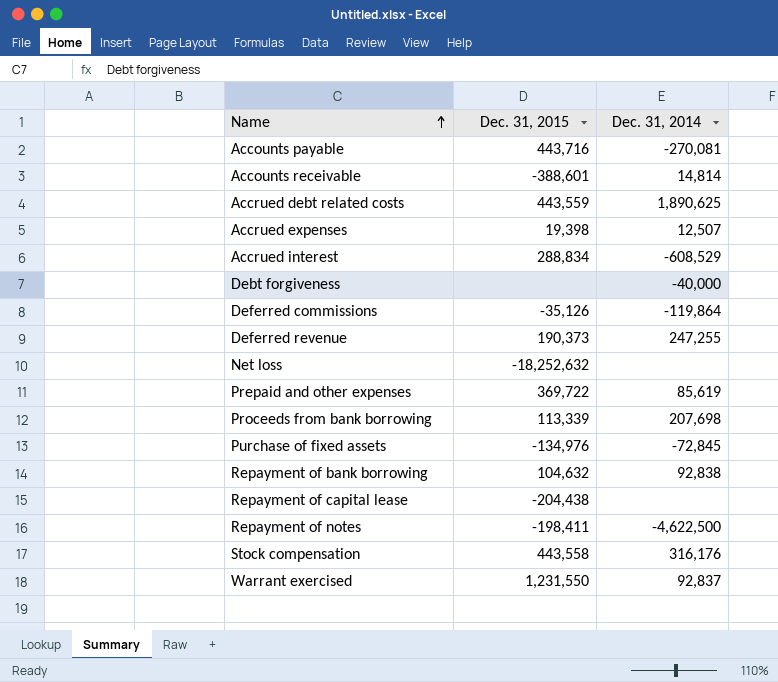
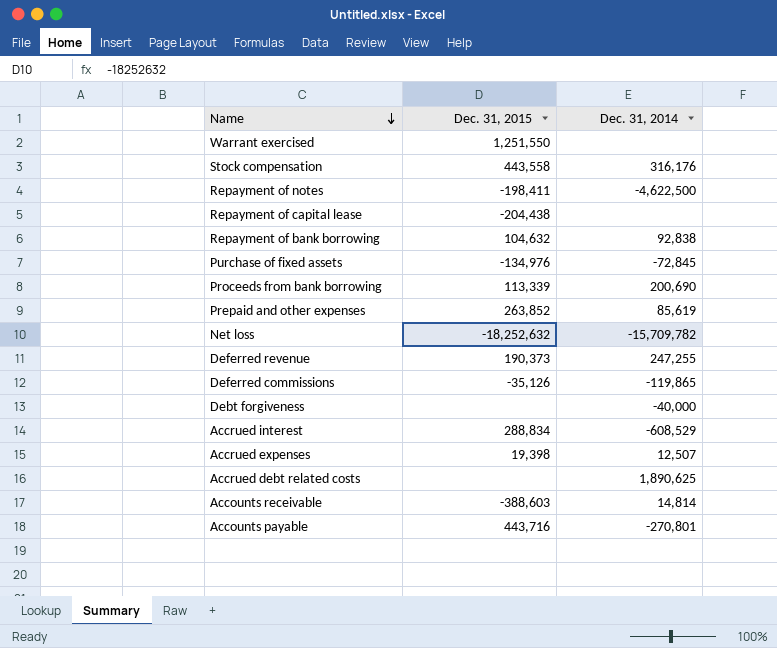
row order: Name ascending -> Name descending
Warrant exercised | Dec. 31, 2015: 1,231,550 -> 1,251,550
Warrant exercised | Dec. 31, 2014: 92,837 -> none
Proceeds from bank borrowing | Dec. 31, 2014: 207,698 -> 200,690
Prepaid and other expenses | Dec. 31, 2015: 369,722 -> 263,852
Net loss | Dec. 31, 2014: none -> -15,709,782
Deferred commissions | Dec. 31, 2014: -119,864 -> -119,865
Accrued debt related costs | Dec. 31, 2015: 443,559 -> none
Accounts receivable | Dec. 31, 2015: -388,601 -> -388,603
Accounts payable | Dec. 31, 2014: -270,081 -> -270,801

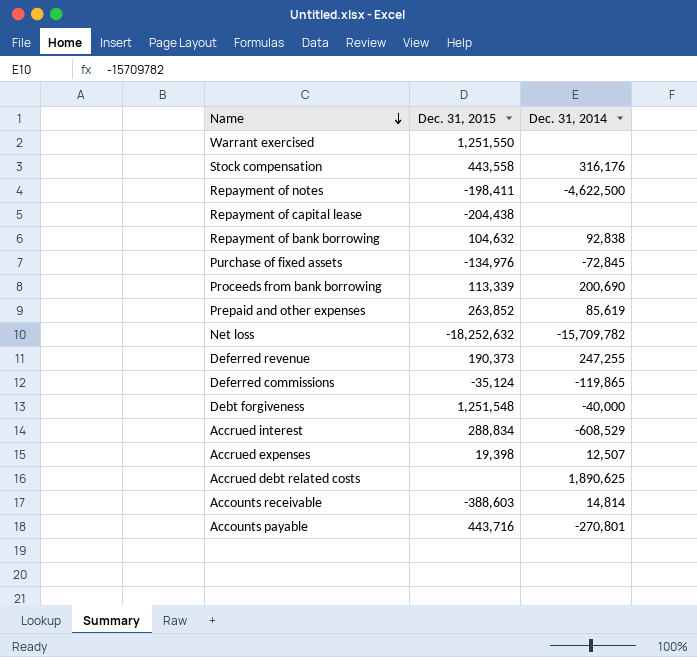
Deferred commissions | Dec. 31, 2015: -35,126 -> -35,124
Debt forgiveness | Dec. 31, 2015: none -> 1,251,548

